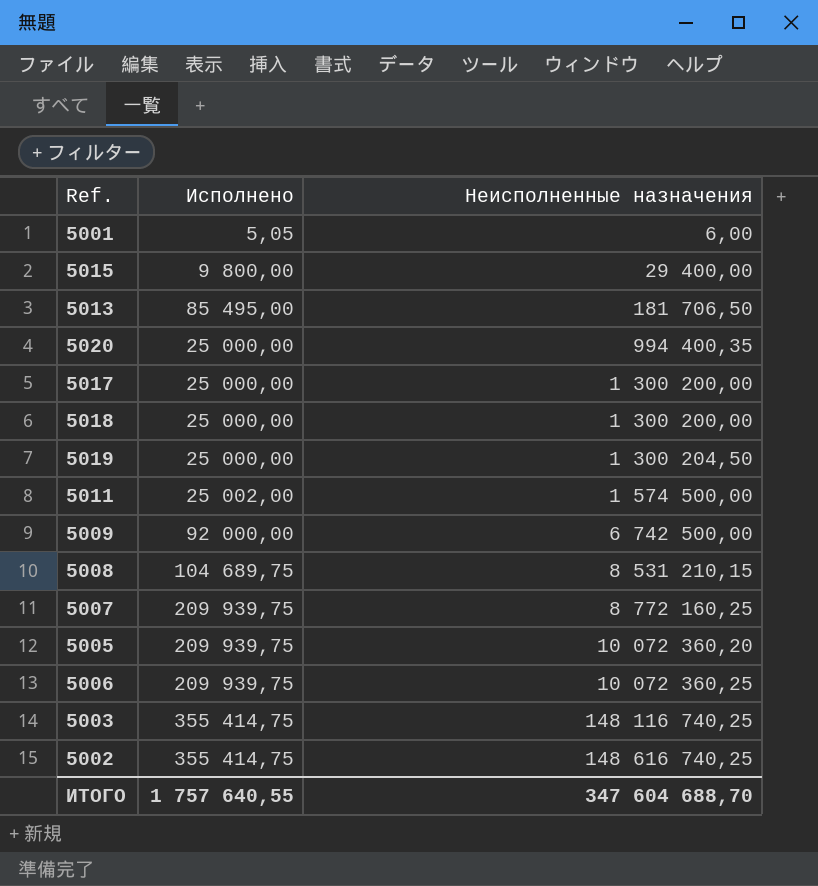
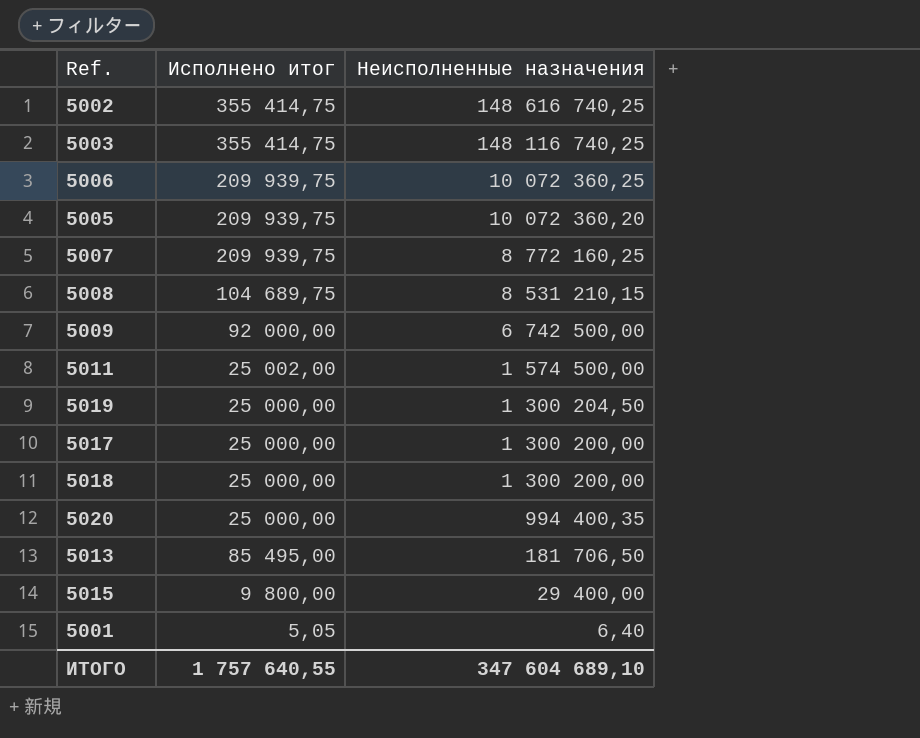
row order: Неисполненные назначения ascending -> Неисполненные назначения descending
column name: Исполнено -> Исполнено итог
5001 | Неисполненные назначения: 6,00 -> 6,40
ИТОГО | Неисполненные назначения: 347 604 688,70 -> 347 604 689,10

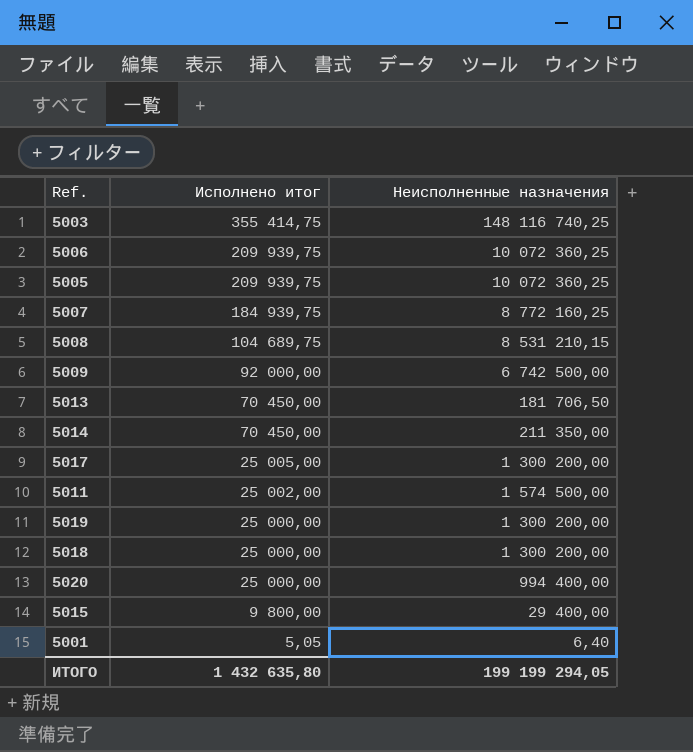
row order: Неисполненные назначения descending -> Исполнено итог descending
row 5002: 355 414,75 | 148 616 740,25 -> none
5005 | Неисполненные назначения: 10 072 360,20 -> 10 072 360,25
5007 | Исполнено итог: 209 939,75 -> 184 939,75
5013 | Исполнено итог: 85 495,00 -> 70 450,00
row 5014: none -> 70 450,00 | 211 350,00
5017 | Исполнено итог: 25 000,00 -> 25 005,00
5019 | Неисполненные назначения: 1 300 204,50 -> 1 300 200,00
5020 | Неисполненные назначения: 994 400,35 -> 994 400,00
ИТОГО | Исполнено итог: 1 757 640,55 -> 1 432 635,80
ИТОГО | Неисполненные назначения: 347 604 689,10 -> 199 199 294,05

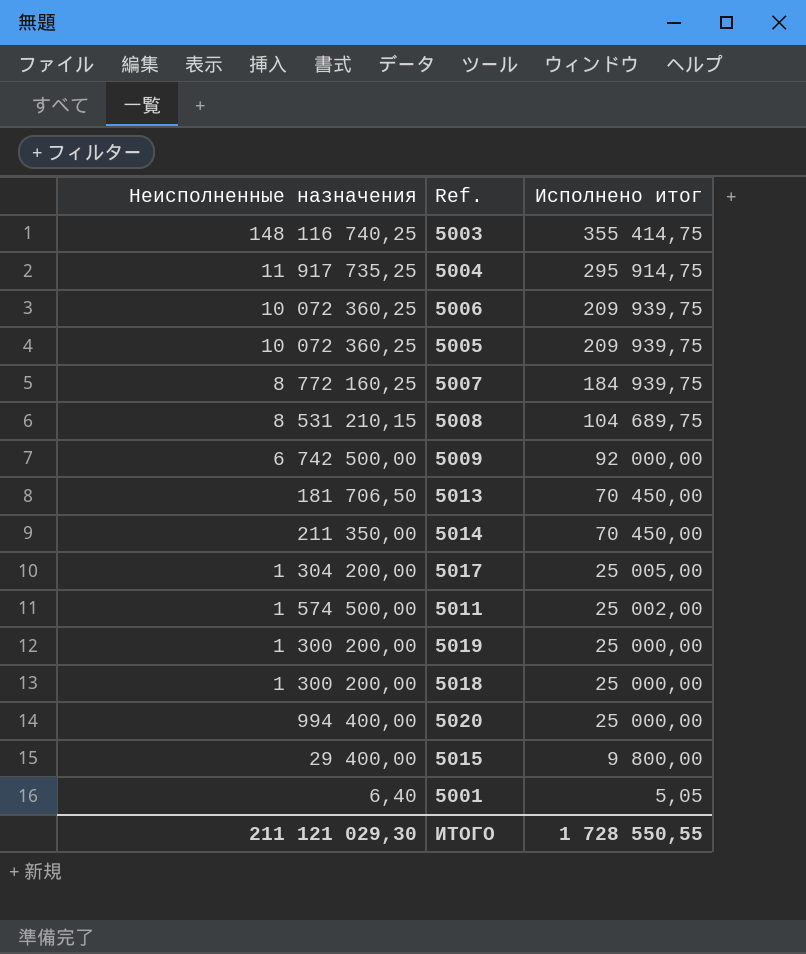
column Неисполненные назначения | position: 3 -> 1
row 5004: none -> 11 917 735,25 | 295 914,75
5017 | Неисполненные назначения: 1 300 200,00 -> 1 304 200,00
ИТОГО | Неисполненные назначения: 199 199 294,05 -> 211 121 029,30
ИТОГО | Исполнено итог: 1 432 635,80 -> 1 728 550,55

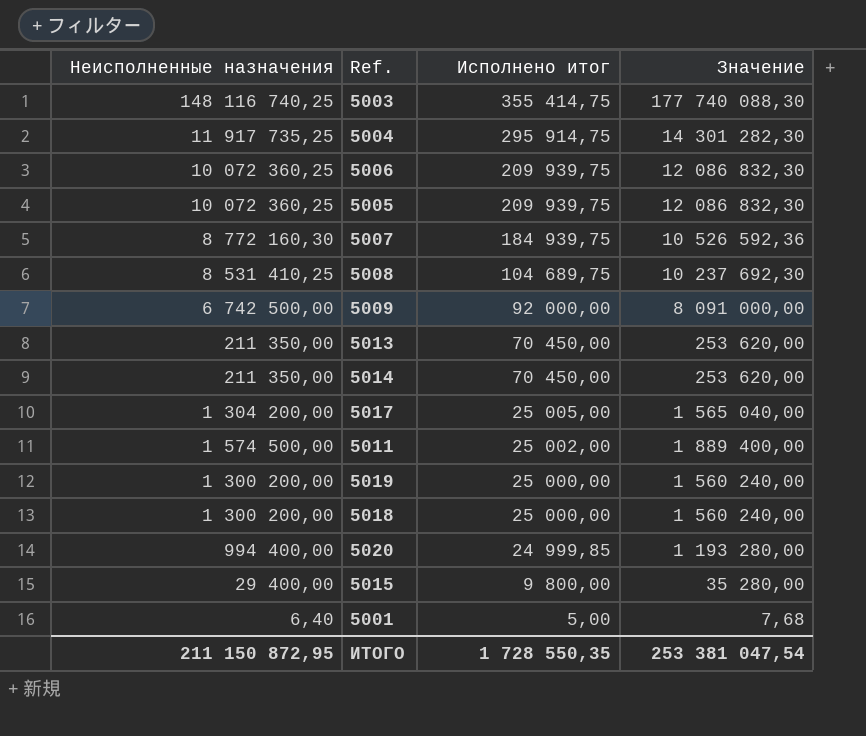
column Значение | formula: none -> [Неисполненные назначения] * 1,2
5007 | Неисполненные назначения: 8 772 160,25 -> 8 772 160,30
5008 | Неисполненные назначения: 8 531 210,15 -> 8 531 410,25
5013 | Неисполненные назначения: 181 706,50 -> 211 350,00
5020 | Исполнено итог: 25 000,00 -> 24 999,85
5001 | Исполнено итог: 5,05 -> 5,00
ИТОГО | Неисполненные назначения: 211 121 029,30 -> 211 150 872,95
ИТОГО | Исполнено итог: 1 728 550,55 -> 1 728 550,35

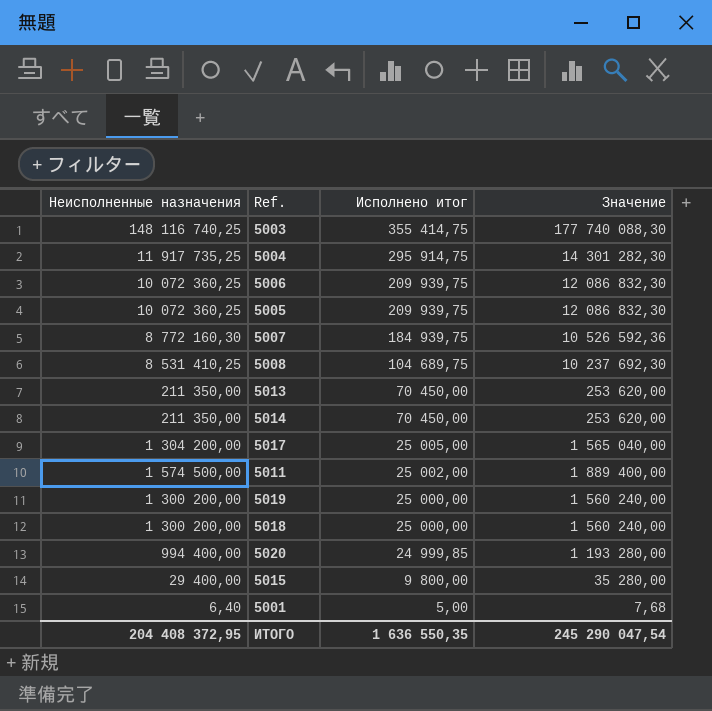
row 5009: 6 742 500,00 | 92 000,00 | 8 091 000,00 -> none
ИТОГО | Неисполненные назначения: 211 150 872,95 -> 204 408 372,95
ИТОГО | Исполнено итог: 1 728 550,35 -> 1 636 550,35
ИТОГО | Значение: 253 381 047,54 -> 245 290 047,54

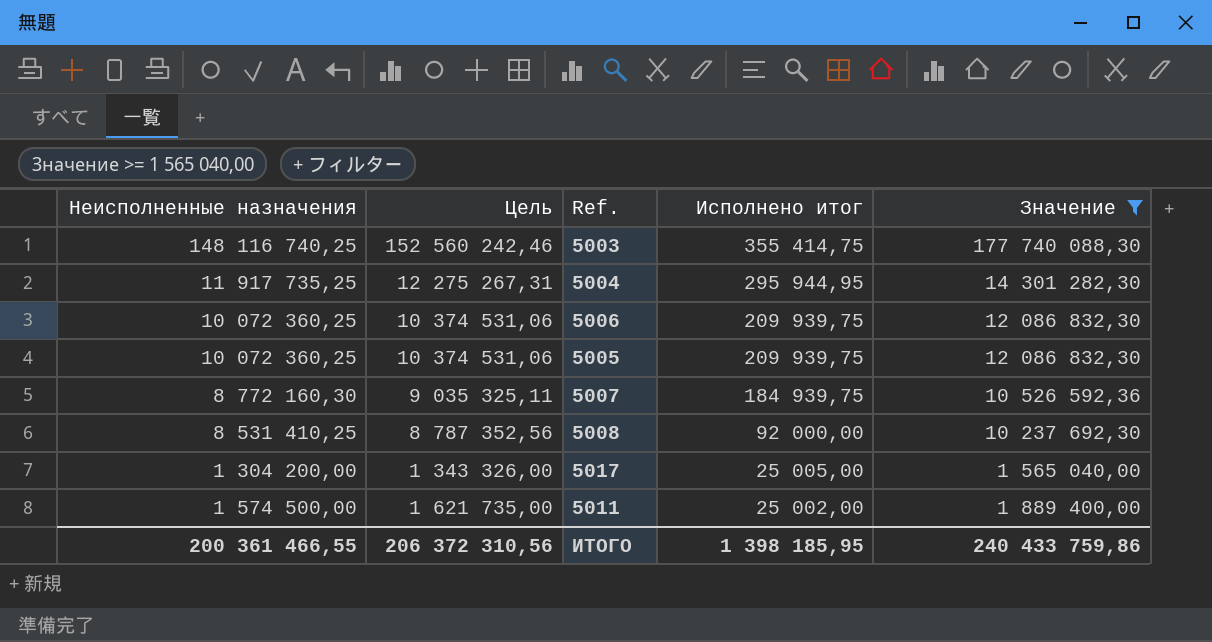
filter: none -> Значение >= 1 565 040,00
column Цель | formula: none -> [Неисполненные назначения] * 1,03
5004 | Исполнено итог: 295 914,75 -> 295 944,95
5008 | Исполнено итог: 104 689,75 -> 92 000,00
ИТОГО | Неисполненные назначения: 204 408 372,95 -> 200 361 466,55
ИТОГО | Исполнено итог: 1 636 550,35 -> 1 398 185,95
ИТОГО | Значение: 245 290 047,54 -> 240 433 759,86

